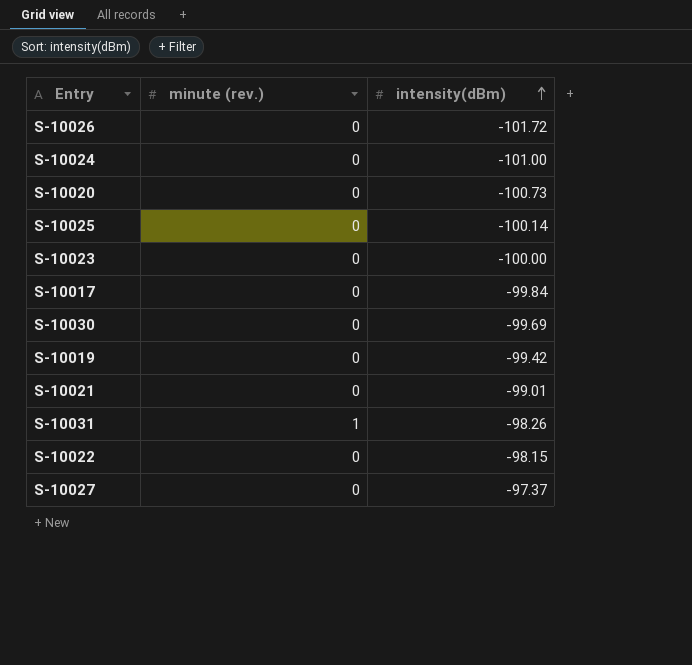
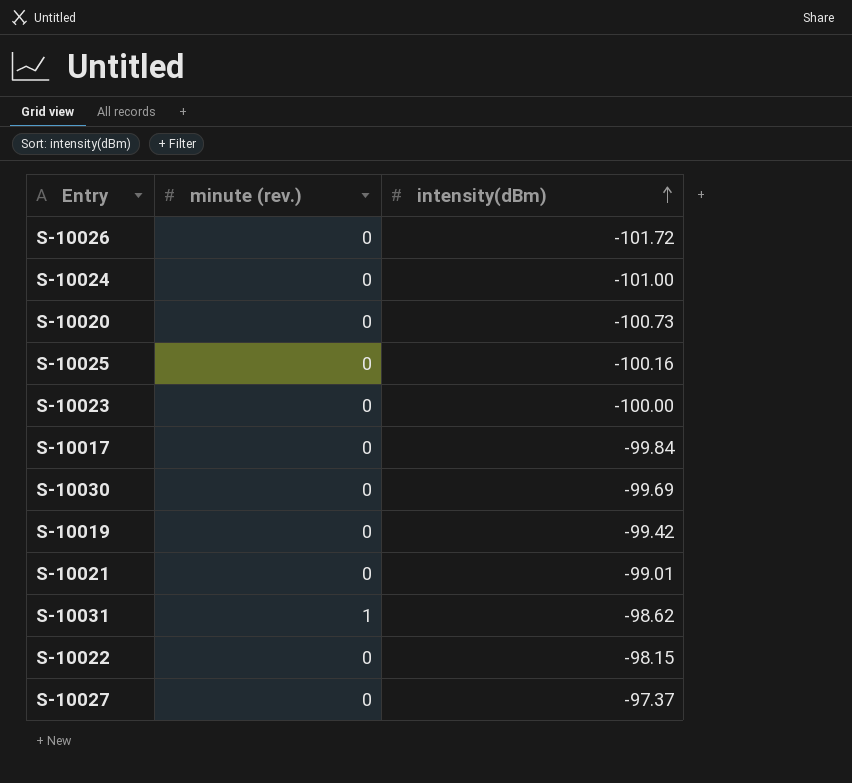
S-10025 | intensity(dBm): -100.14 -> -100.16
S-10031 | intensity(dBm): -98.26 -> -98.62

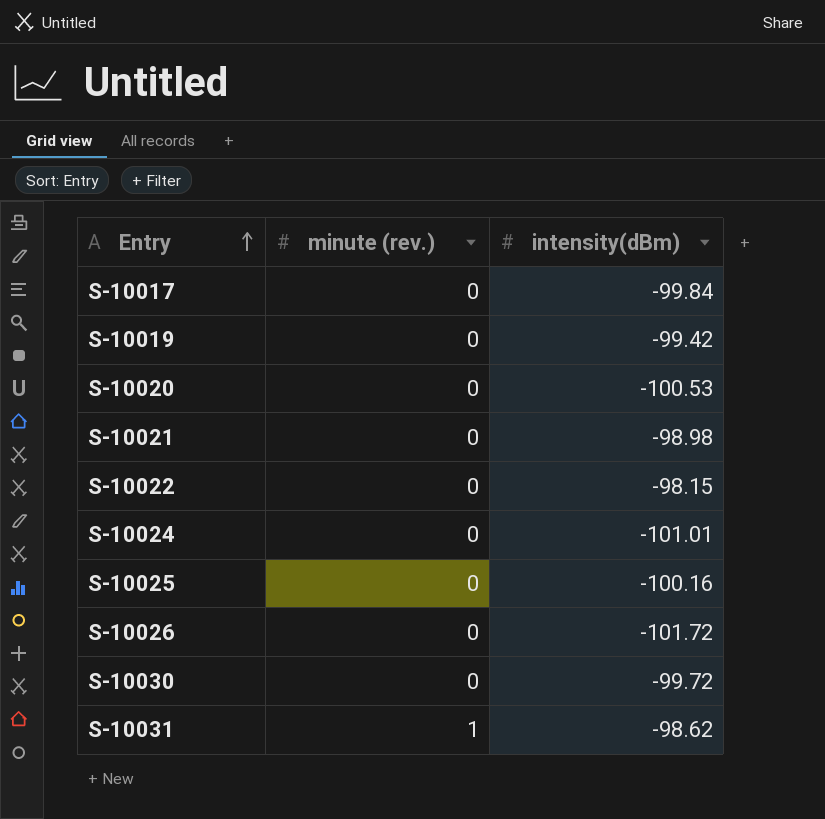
row order: intensity(dBm) ascending -> Entry ascending
row S-10023: 0 | -100.00 -> none
row S-10027: 0 | -97.37 -> none
S-10020 | intensity(dBm): -100.73 -> -100.53
S-10021 | intensity(dBm): -99.01 -> -98.98
S-10024 | intensity(dBm): -101.00 -> -101.01
S-10030 | intensity(dBm): -99.69 -> -99.72

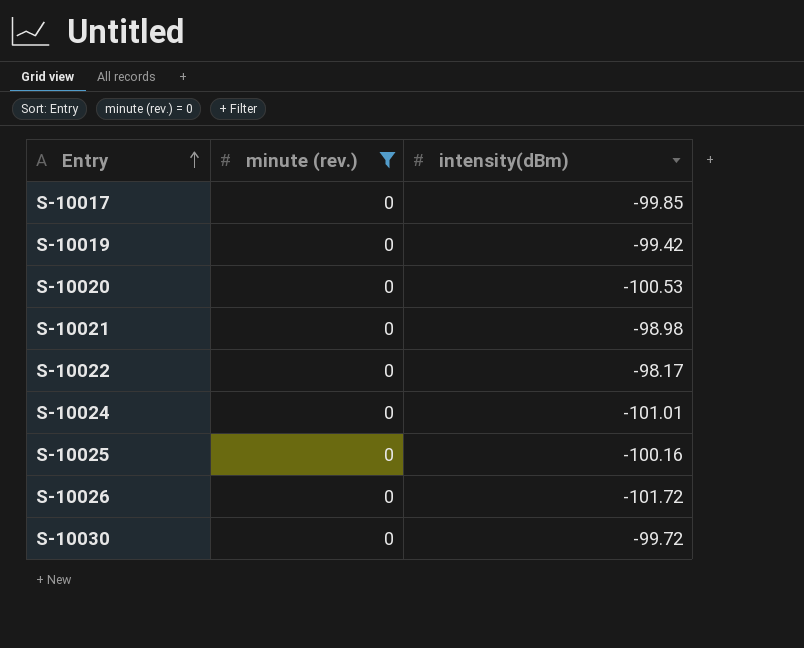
filter: none -> minute (rev.) = 0
S-10017 | intensity(dBm): -99.84 -> -99.85
S-10022 | intensity(dBm): -98.15 -> -98.17

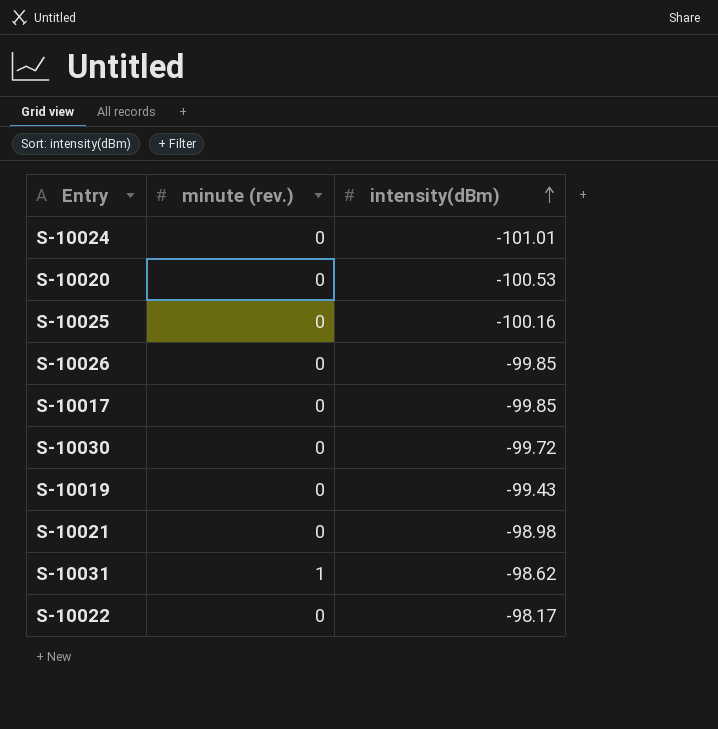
filter: minute (rev.) = 0 -> none
row order: Entry ascending -> intensity(dBm) ascending
S-10026 | intensity(dBm): -101.72 -> -99.85
S-10019 | intensity(dBm): -99.42 -> -99.43

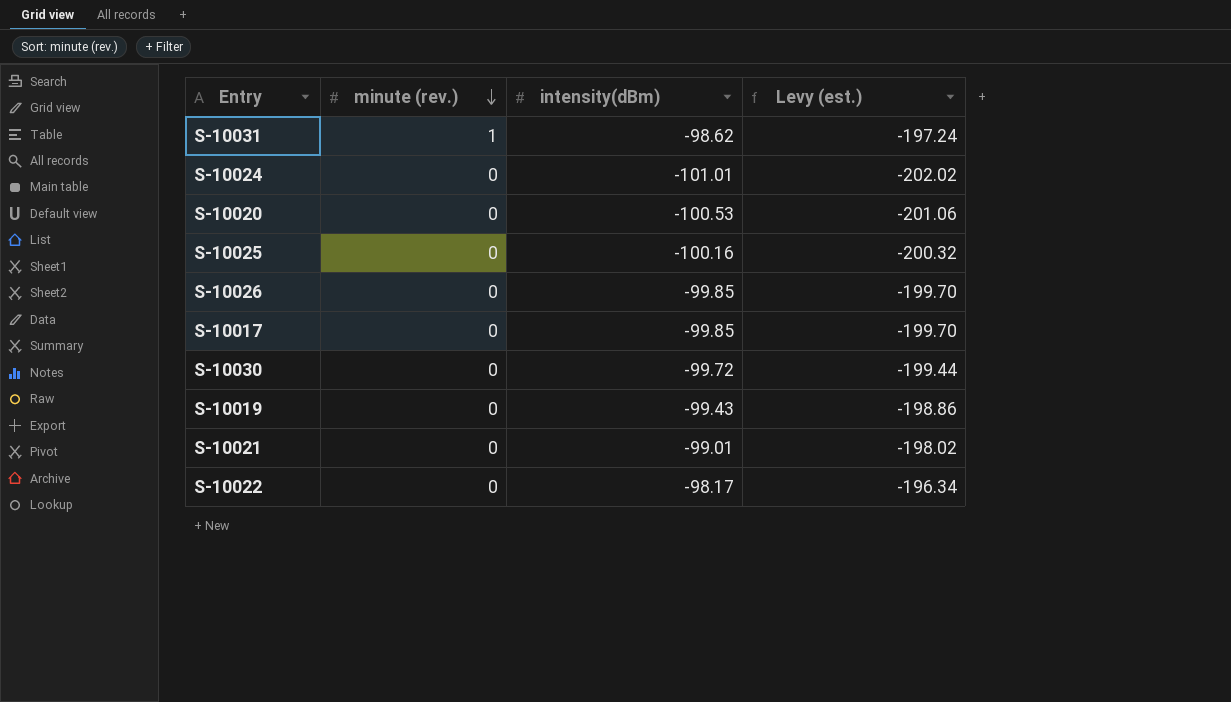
row order: intensity(dBm) ascending -> minute (rev.) descending
column Levy (est.) | formula: none -> [intensity(dBm)] * 2
S-10021 | intensity(dBm): -98.98 -> -99.01

